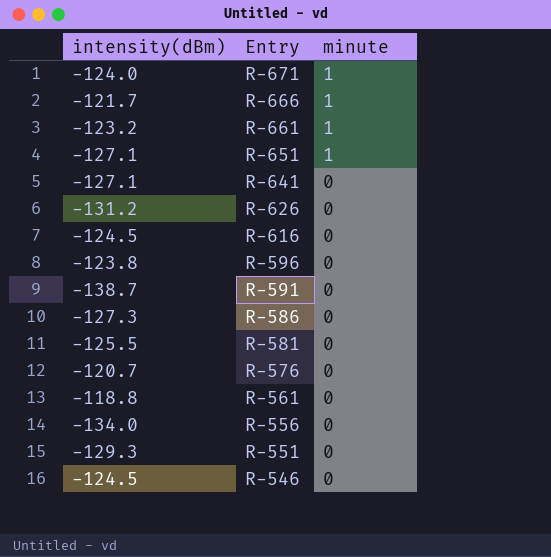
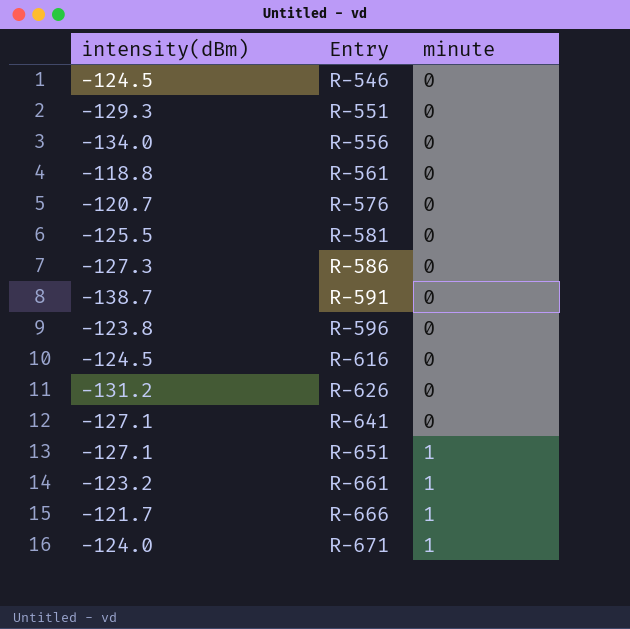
row order: Entry descending -> Entry ascending

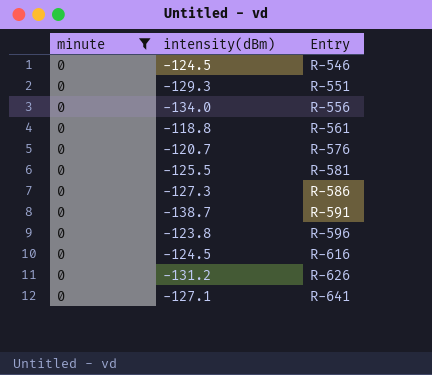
filter: none -> minute = 0
column minute | position: 3 -> 1

